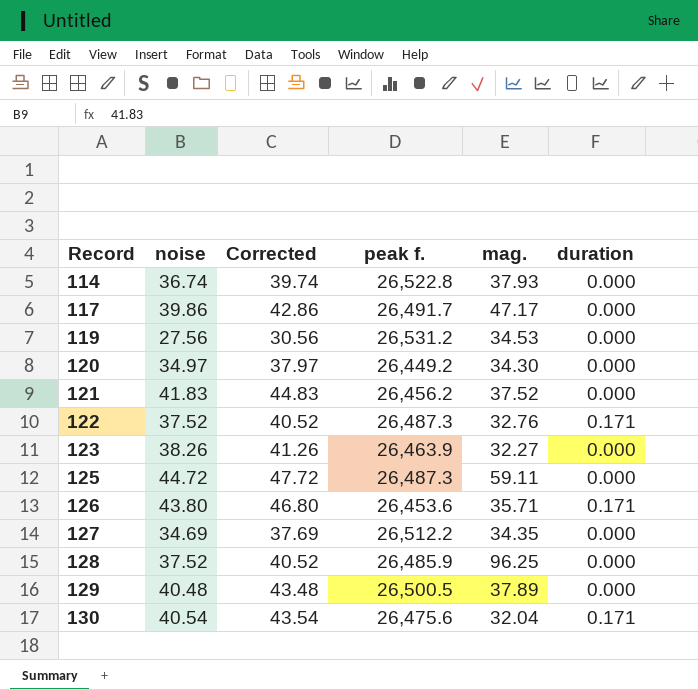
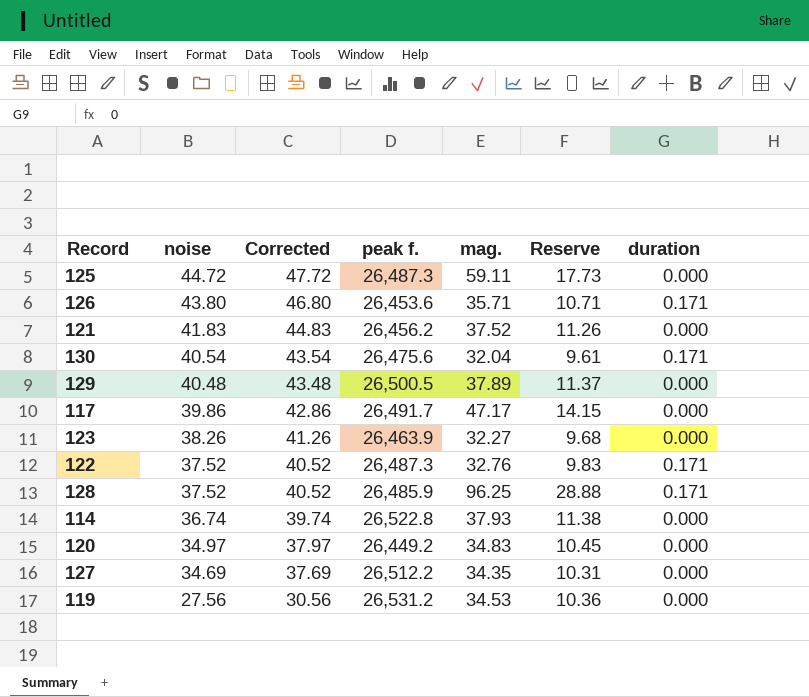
row order: Record ascending -> noise descending
column Reserve | formula: none -> [mag.] * 0.3
128 | duration: 0.000 -> 0.171
120 | mag.: 34.30 -> 34.83

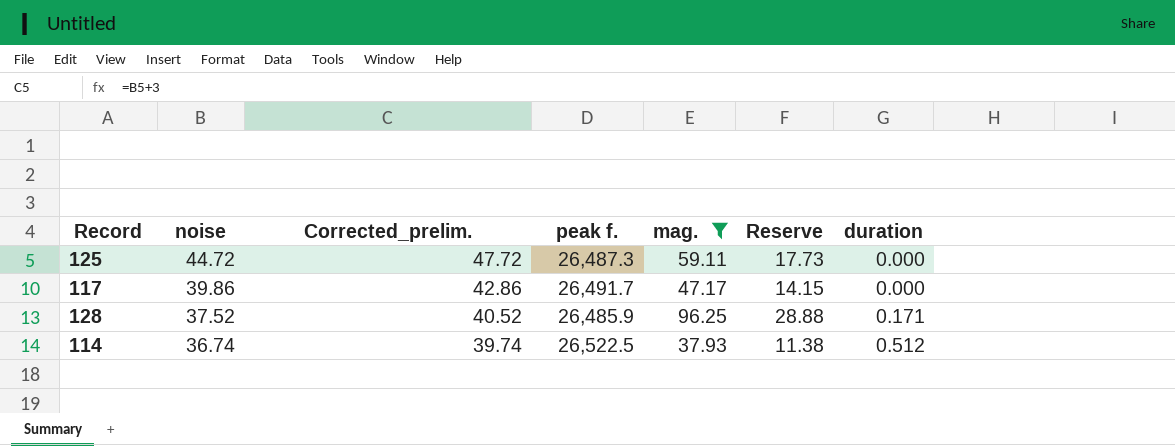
filter: none -> mag. >= 37.93
column name: Corrected -> Corrected_prelim.
114 | peak f.: 26,522.8 -> 26,522.5
114 | duration: 0.000 -> 0.512

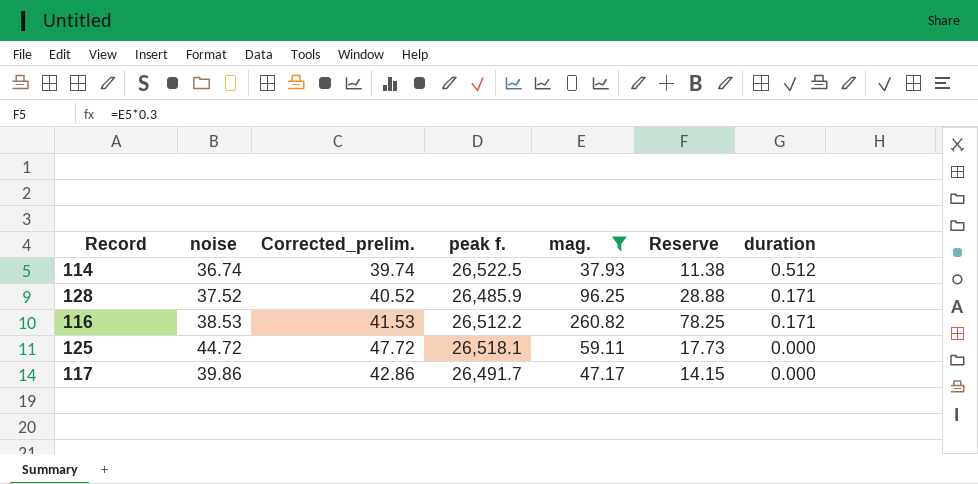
row order: noise descending -> duration descending
row 116: none -> 38.53 | 41.53 | 26,512.2 | 260.82 | 78.25 | 0.171
125 | peak f.: 26,487.3 -> 26,518.1

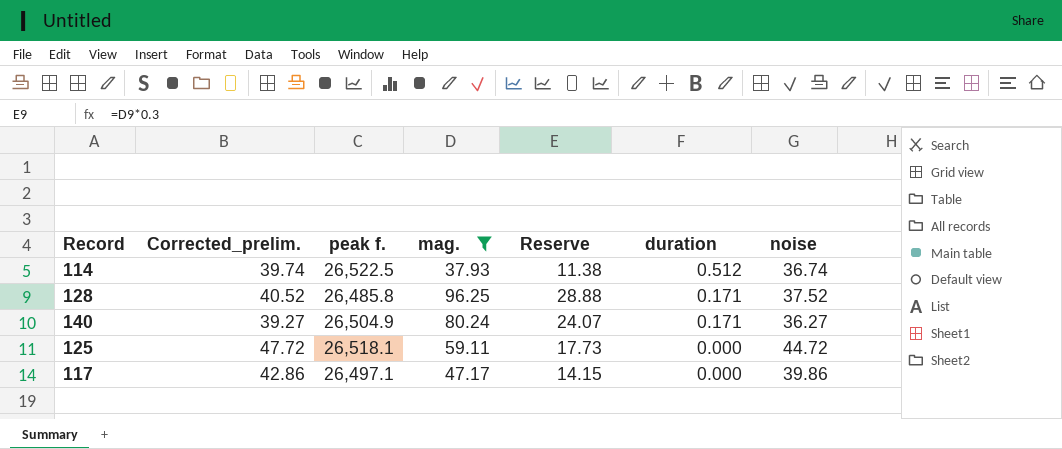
column noise | position: 2 -> 7
row 116: 38.53 | 41.53 | 26,512.2 | 260.82 | 78.25 | 0.171 -> none
128 | peak f.: 26,485.9 -> 26,485.8
row 140: none -> 39.27 | 26,504.9 | 80.24 | 24.07 | 0.171 | 36.27
117 | peak f.: 26,491.7 -> 26,497.1

